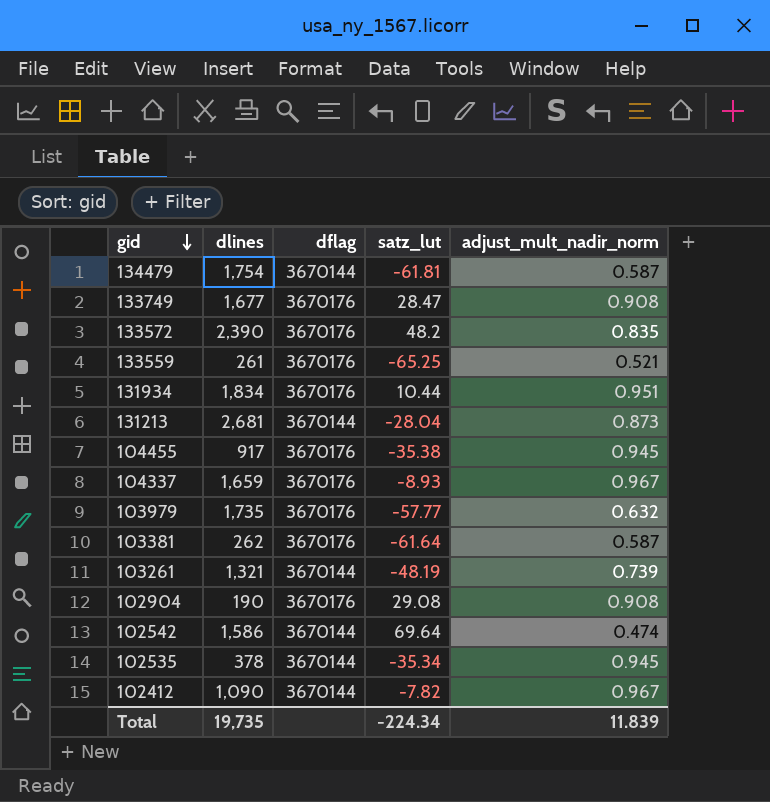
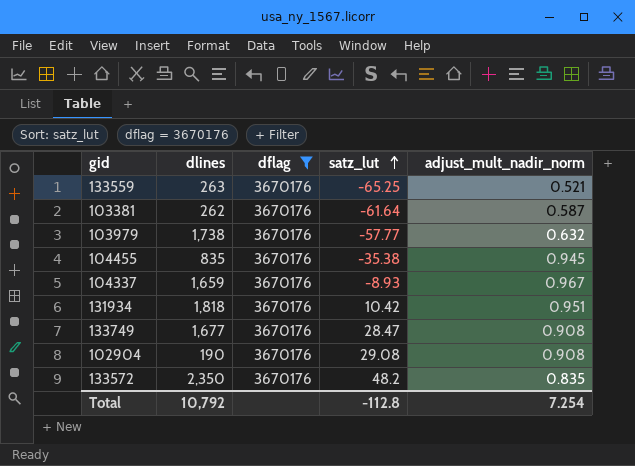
filter: none -> dflag = 3670176
row order: gid descending -> satz_lut ascending
133559 | dlines: 261 -> 263
103979 | dlines: 1,735 -> 1,738
104455 | dlines: 917 -> 835
131934 | dlines: 1,834 -> 1,818
131934 | satz_lut: 10.44 -> 10.42
133572 | dlines: 2,390 -> 2,350
Total | dlines: 19,735 -> 10,792
Total | satz_lut: -224.34 -> -112.8
Total | adjust_mult_nadir_norm: 11.839 -> 7.254

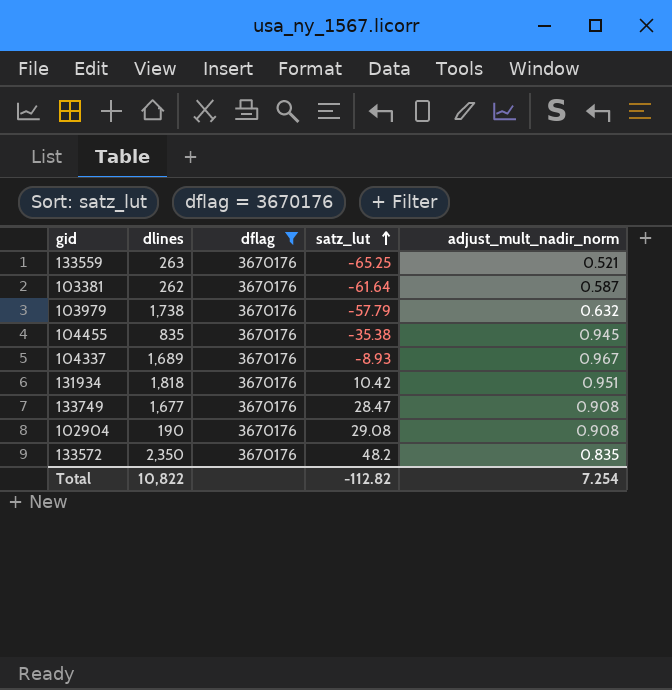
103979 | satz_lut: -57.77 -> -57.79
104337 | dlines: 1,659 -> 1,689
Total | dlines: 10,792 -> 10,822
Total | satz_lut: -112.8 -> -112.82

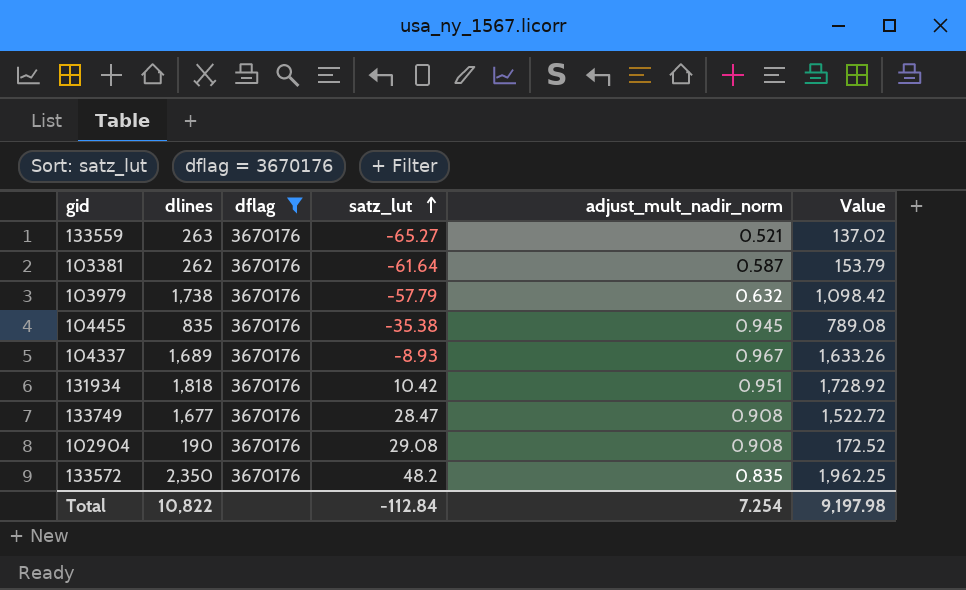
column Value | formula: none -> [dlines] * [adjust_mult_nadir_norm]
133559 | satz_lut: -65.25 -> -65.27
Total | satz_lut: -112.82 -> -112.84

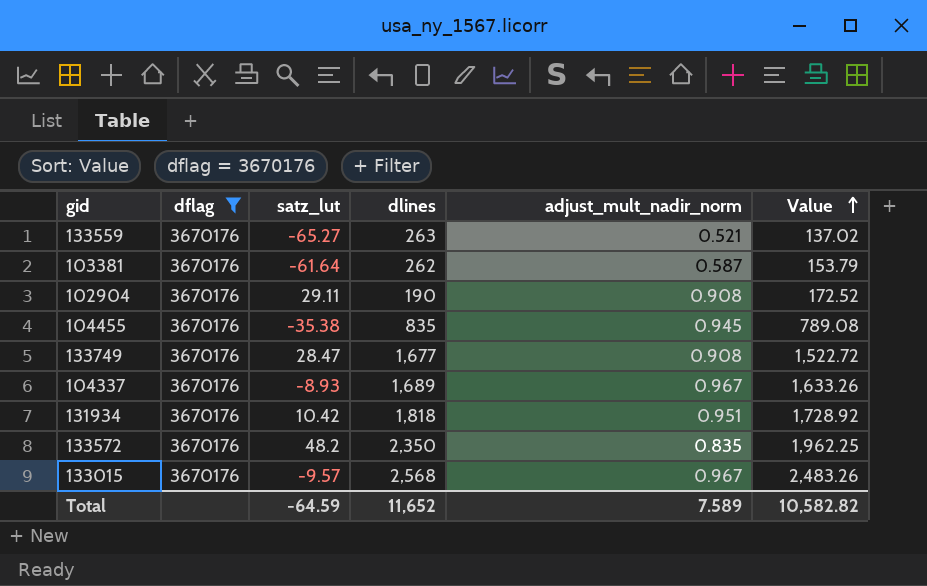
row order: satz_lut ascending -> Value ascending
column dlines | position: 2 -> 4
row 103979: 1,738 | 3670176 | -57.79 | 0.632 | 1,098.42 -> none
102904 | satz_lut: 29.08 -> 29.11
row 133015: none -> 3670176 | -9.57 | 2,568 | 0.967 | 2,483.26
Total | satz_lut: -112.84 -> -64.59
Total | dlines: 10,822 -> 11,652
Total | adjust_mult_nadir_norm: 7.254 -> 7.589
Total | Value: 9,197.98 -> 10,582.82

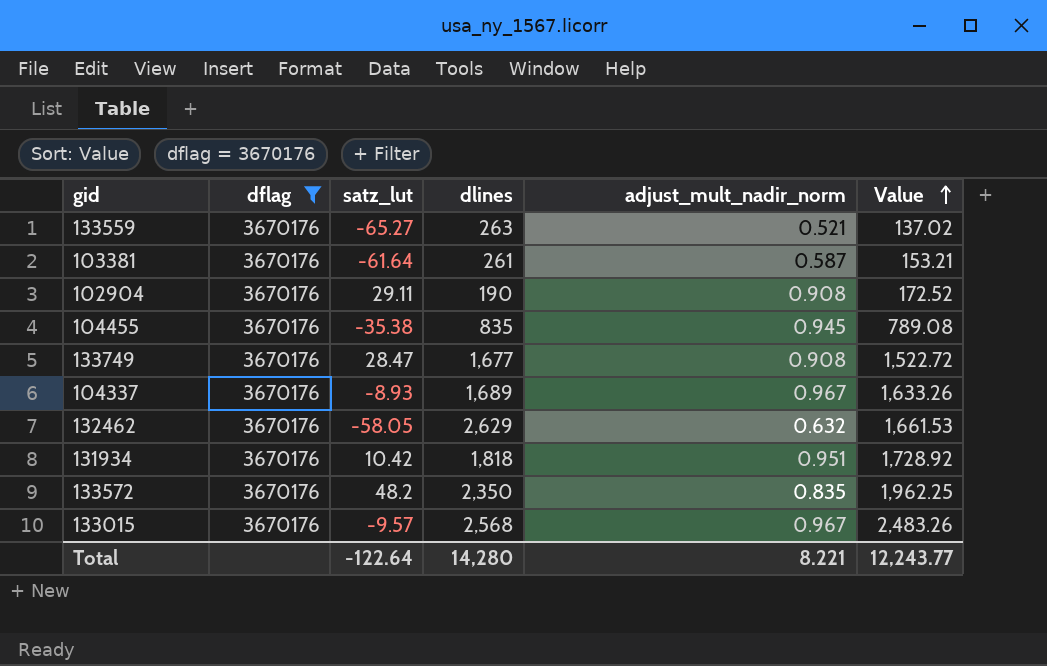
103381 | dlines: 262 -> 261
103381 | Value: 153.79 -> 153.21
row 132462: none -> 3670176 | -58.05 | 2,629 | 0.632 | 1,661.53
Total | satz_lut: -64.59 -> -122.64
Total | dlines: 11,652 -> 14,280
Total | adjust_mult_nadir_norm: 7.589 -> 8.221
Total | Value: 10,582.82 -> 12,243.77

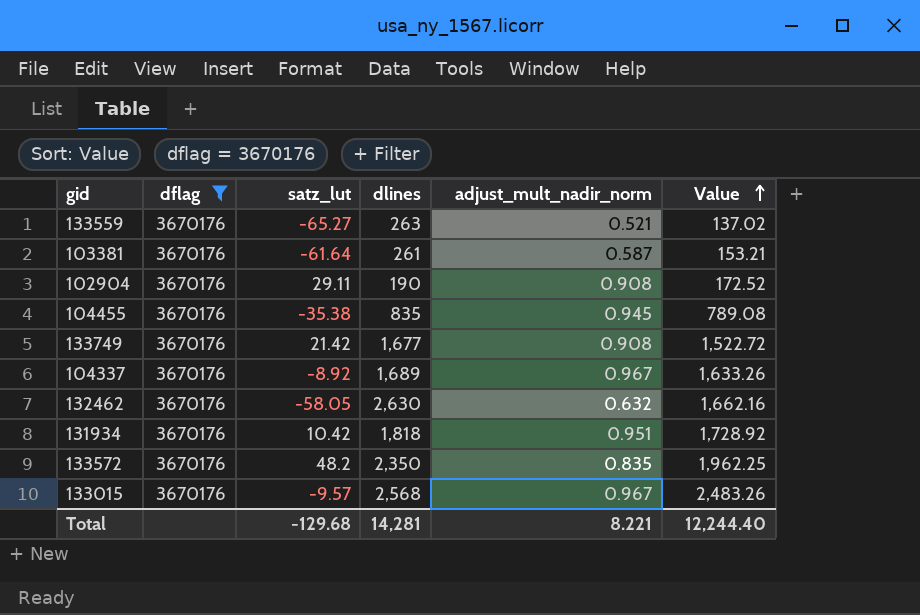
133749 | satz_lut: 28.47 -> 21.42
104337 | satz_lut: -8.93 -> -8.92
132462 | dlines: 2,629 -> 2,630
132462 | Value: 1,661.53 -> 1,662.16
Total | satz_lut: -122.64 -> -129.68
Total | dlines: 14,280 -> 14,281
Total | Value: 12,243.77 -> 12,244.40

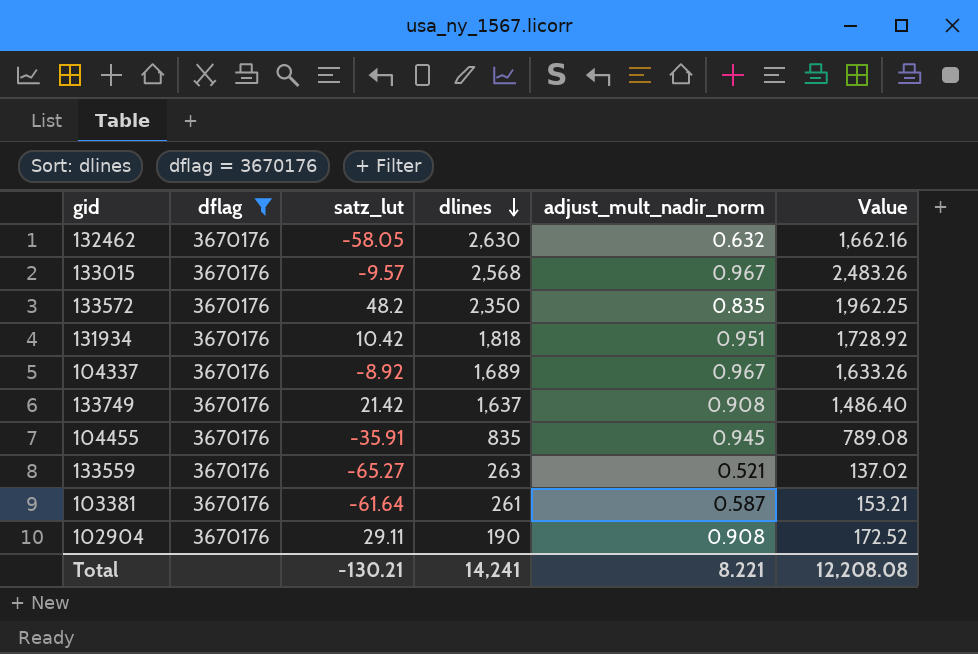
row order: Value ascending -> dlines descending
133749 | dlines: 1,677 -> 1,637
133749 | Value: 1,522.72 -> 1,486.40
104455 | satz_lut: -35.38 -> -35.91
Total | satz_lut: -129.68 -> -130.21
Total | dlines: 14,281 -> 14,241
Total | Value: 12,244.40 -> 12,208.08

